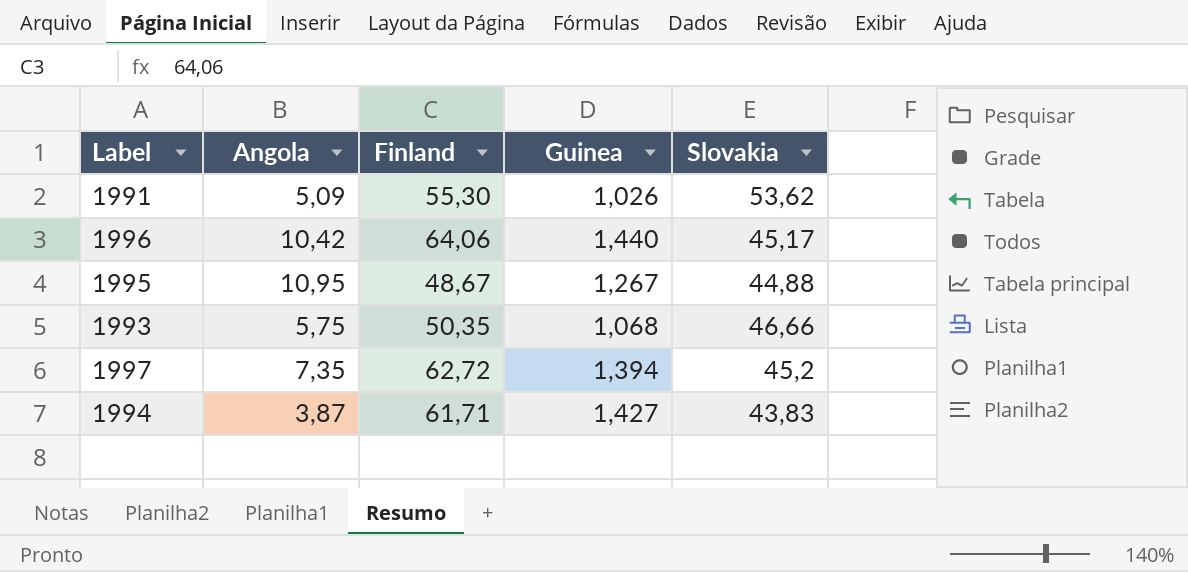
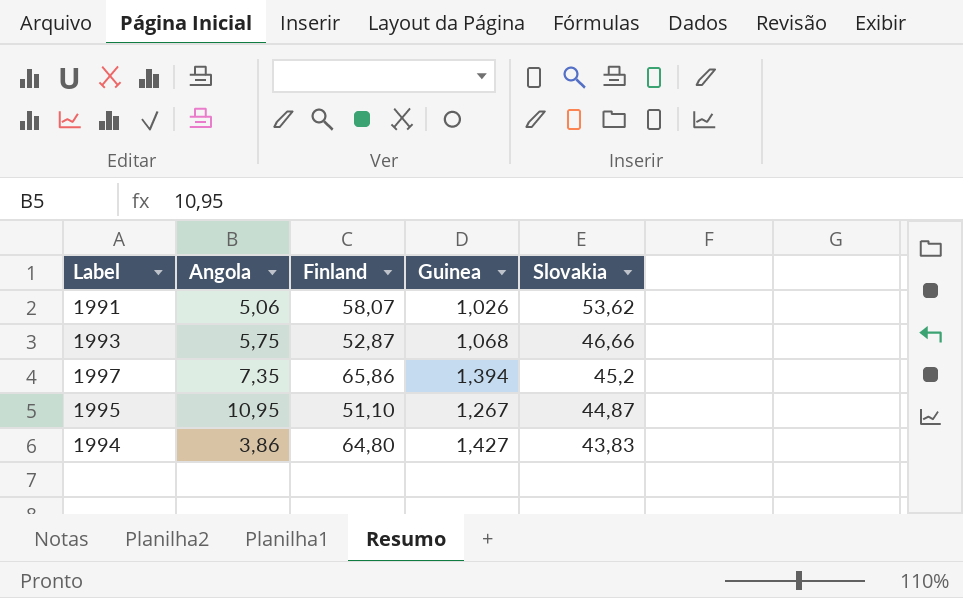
row order: none -> Slovakia descending
row 1996: 10,42 | 64,06 | 1,440 | 45,17 -> none
1991 | Angola: 5,09 -> 5,06
1991 | Finland: 55,30 -> 58,07
1993 | Finland: 50,35 -> 52,87
1997 | Finland: 62,72 -> 65,86
1995 | Finland: 48,67 -> 51,10
1995 | Slovakia: 44,88 -> 44,87
1994 | Angola: 3,87 -> 3,86
1994 | Finland: 61,71 -> 64,80

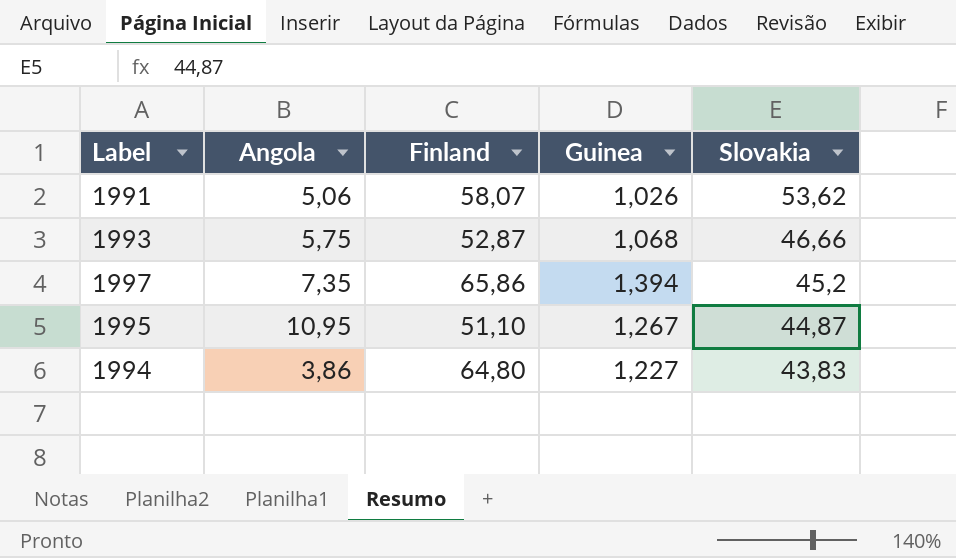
1994 | Guinea: 1,427 -> 1,227

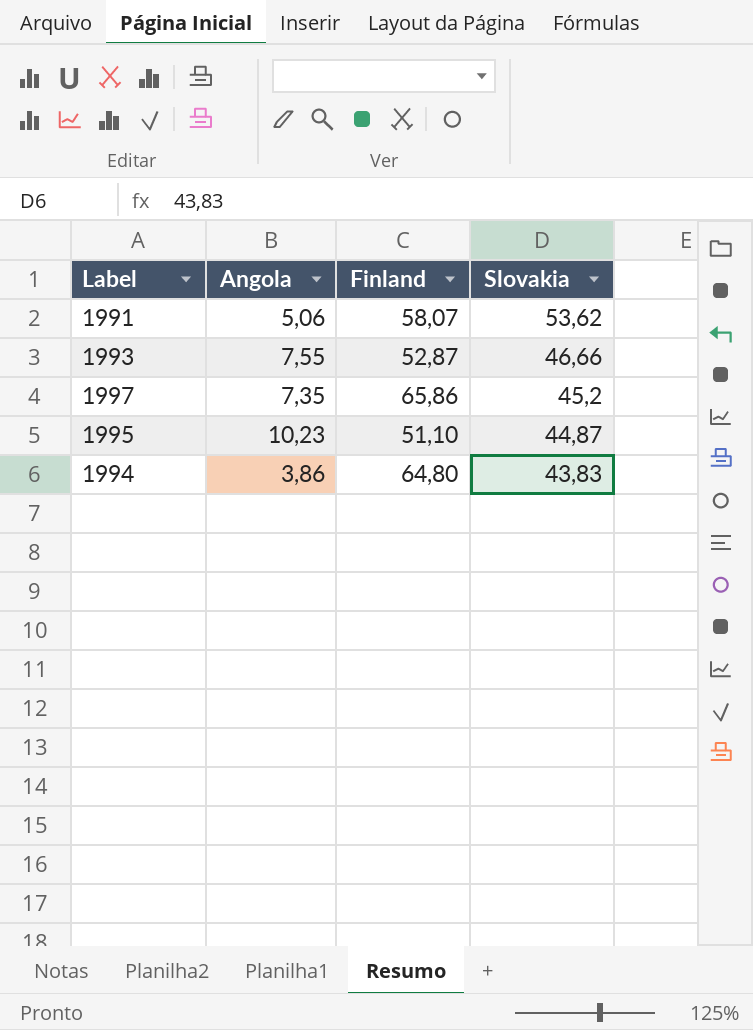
column Guinea | position: 4 -> none
1993 | Angola: 5,75 -> 7,55
1995 | Angola: 10,95 -> 10,23

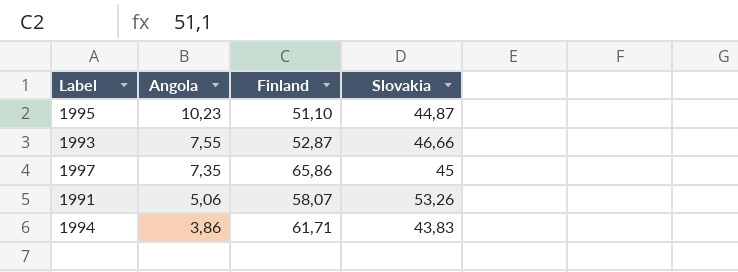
row order: Slovakia descending -> Angola descending
1997 | Slovakia: 45,2 -> 45
1991 | Slovakia: 53,62 -> 53,26
1994 | Finland: 64,80 -> 61,71

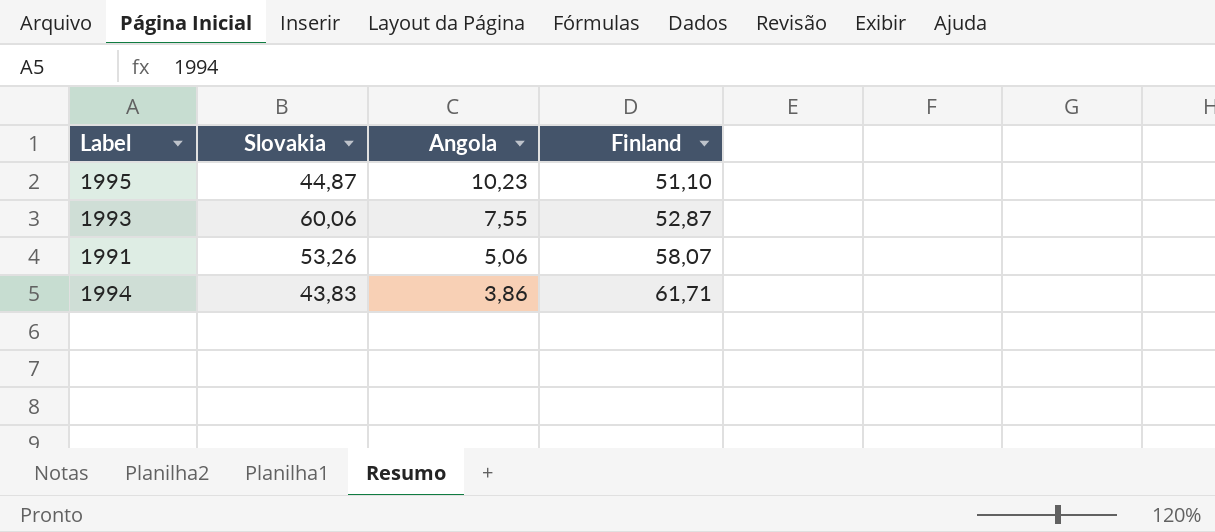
column Slovakia | position: 4 -> 2
row 1997: 7,35 | 65,86 | 45 -> none
1993 | Slovakia: 46,66 -> 60,06

